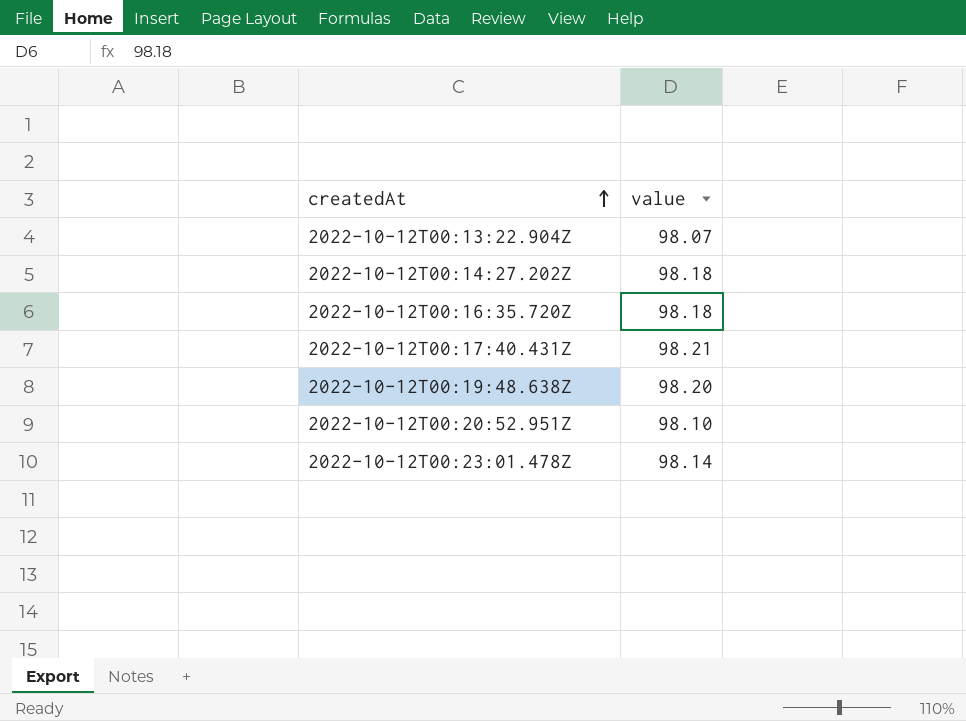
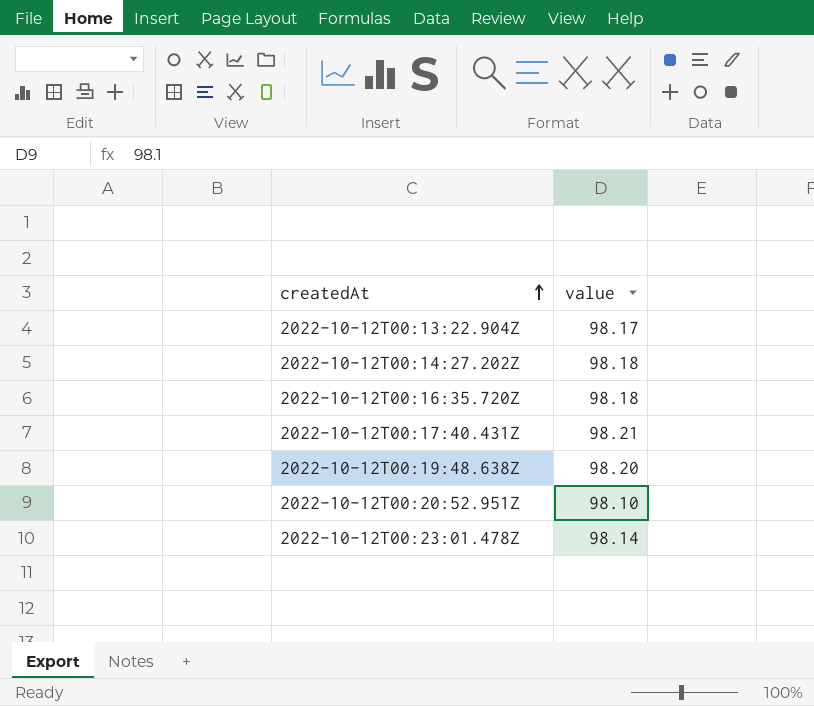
2022-10-12T00:13:22.904Z | value: 98.07 -> 98.17

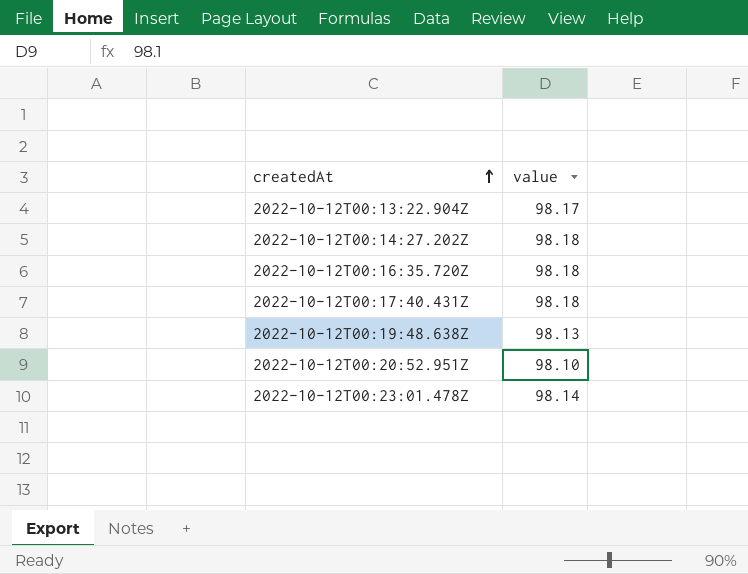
2022-10-12T00:17:40.431Z | value: 98.21 -> 98.18
2022-10-12T00:19:48.638Z | value: 98.20 -> 98.13

